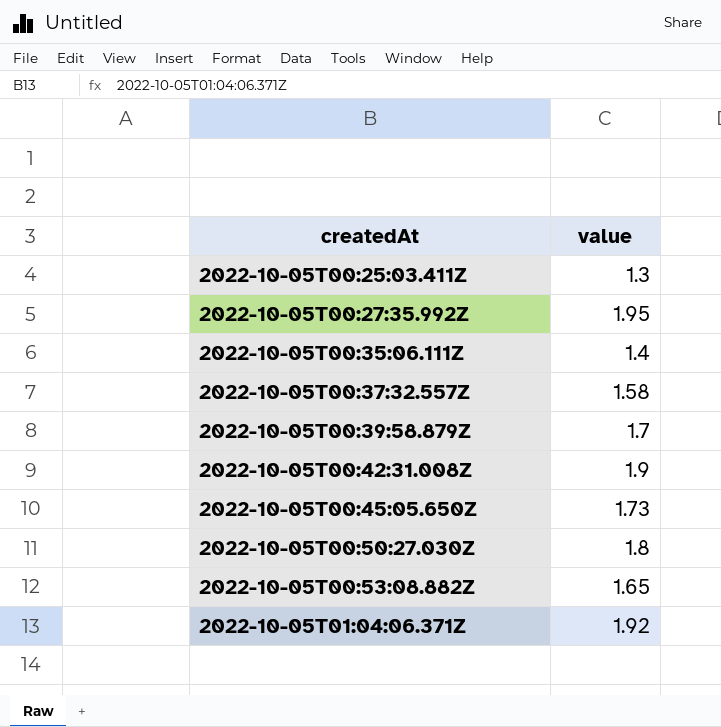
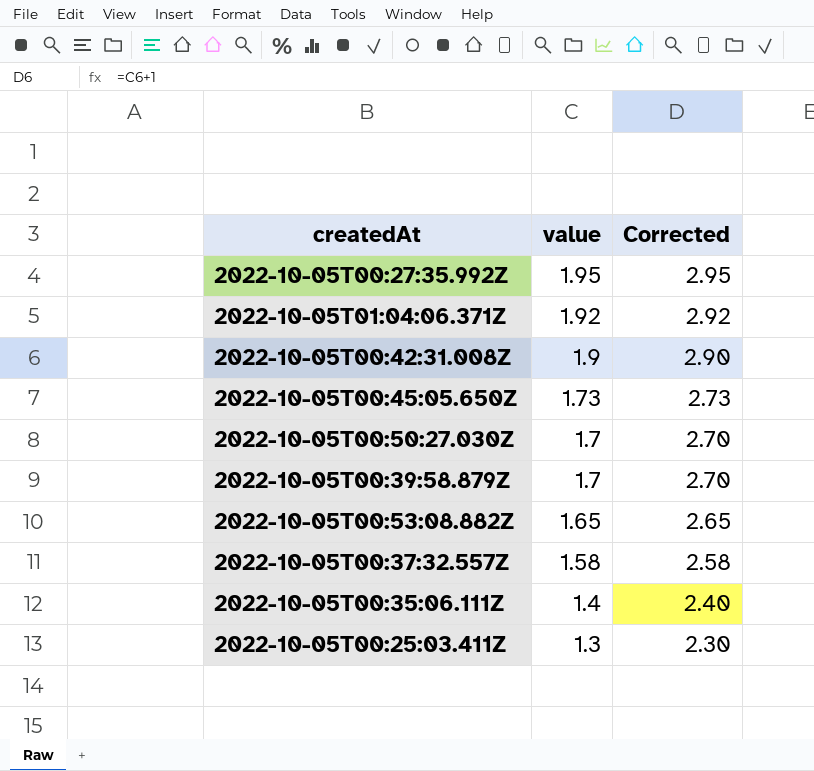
row order: createdAt ascending -> value descending
column Corrected | formula: none -> [value] + 1
2022-10-05T00:50:27.030Z | value: 1.8 -> 1.7

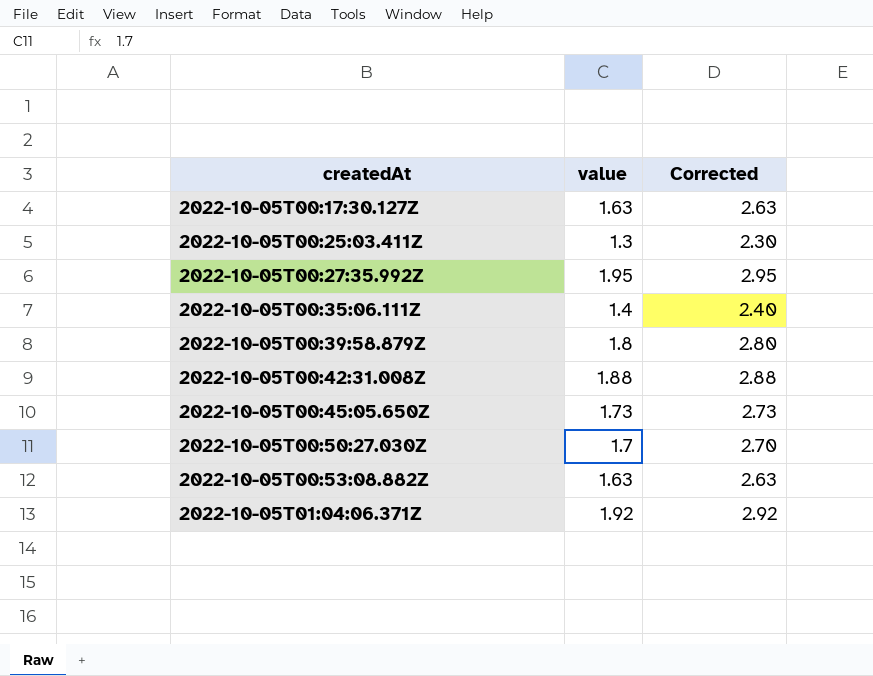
row order: value descending -> createdAt ascending
row 2022-10-05T00:37:32.557Z: 1.58 | 2.58 -> none
row 2022-10-05T00:17:30.127Z: none -> 1.63 | 2.63
2022-10-05T00:39:58.879Z | value: 1.7 -> 1.8
2022-10-05T00:39:58.879Z | Corrected: 2.70 -> 2.80
2022-10-05T00:42:31.008Z | value: 1.9 -> 1.88
2022-10-05T00:42:31.008Z | Corrected: 2.90 -> 2.88
2022-10-05T00:53:08.882Z | value: 1.65 -> 1.63
2022-10-05T00:53:08.882Z | Corrected: 2.65 -> 2.63

